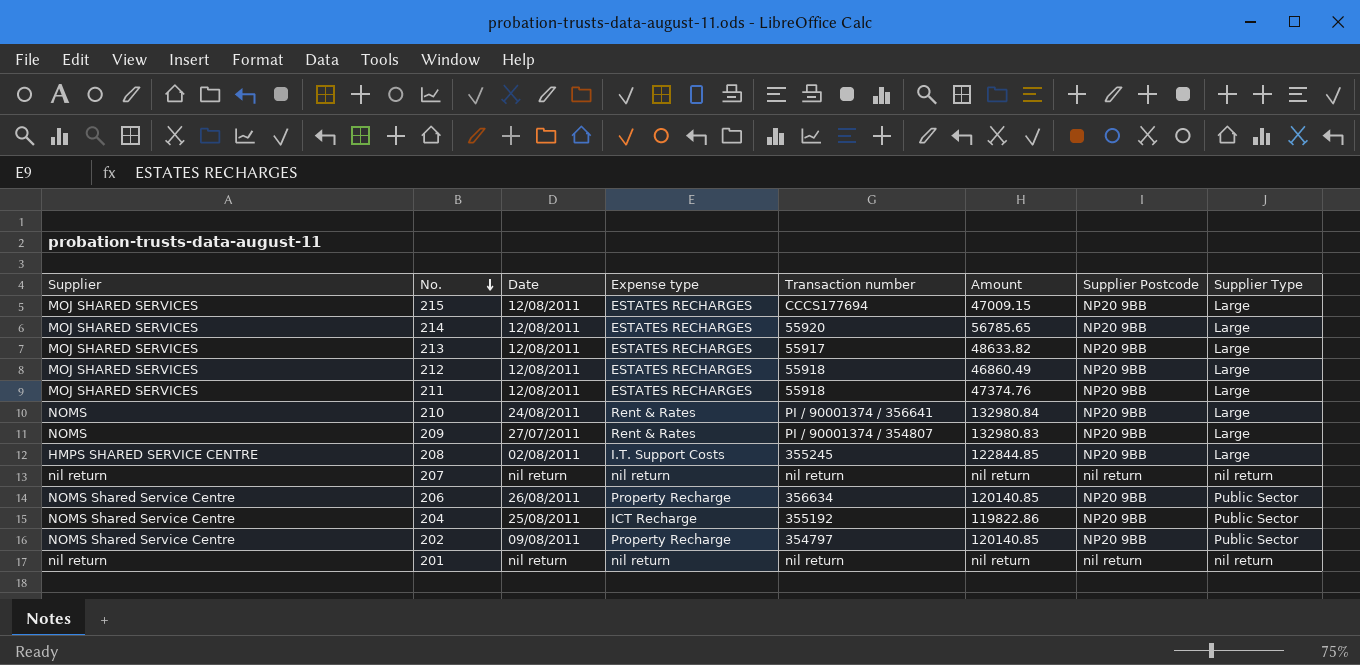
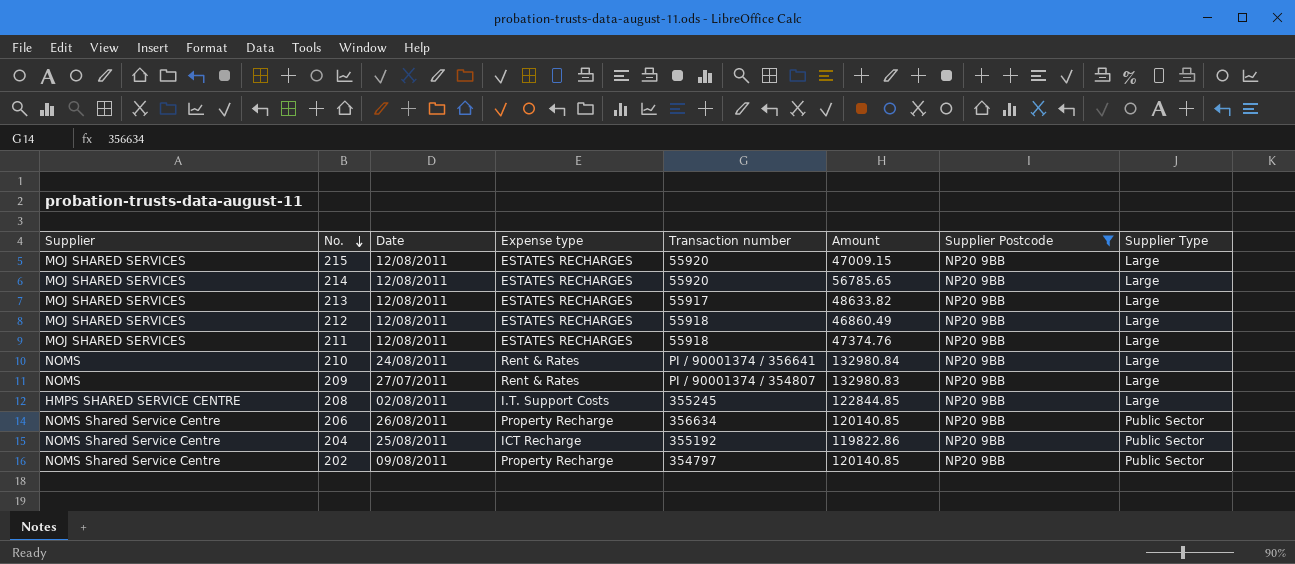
filter: none -> Supplier Postcode = NP20 9BB
215 | Transaction number: CCCS177694 -> 55920

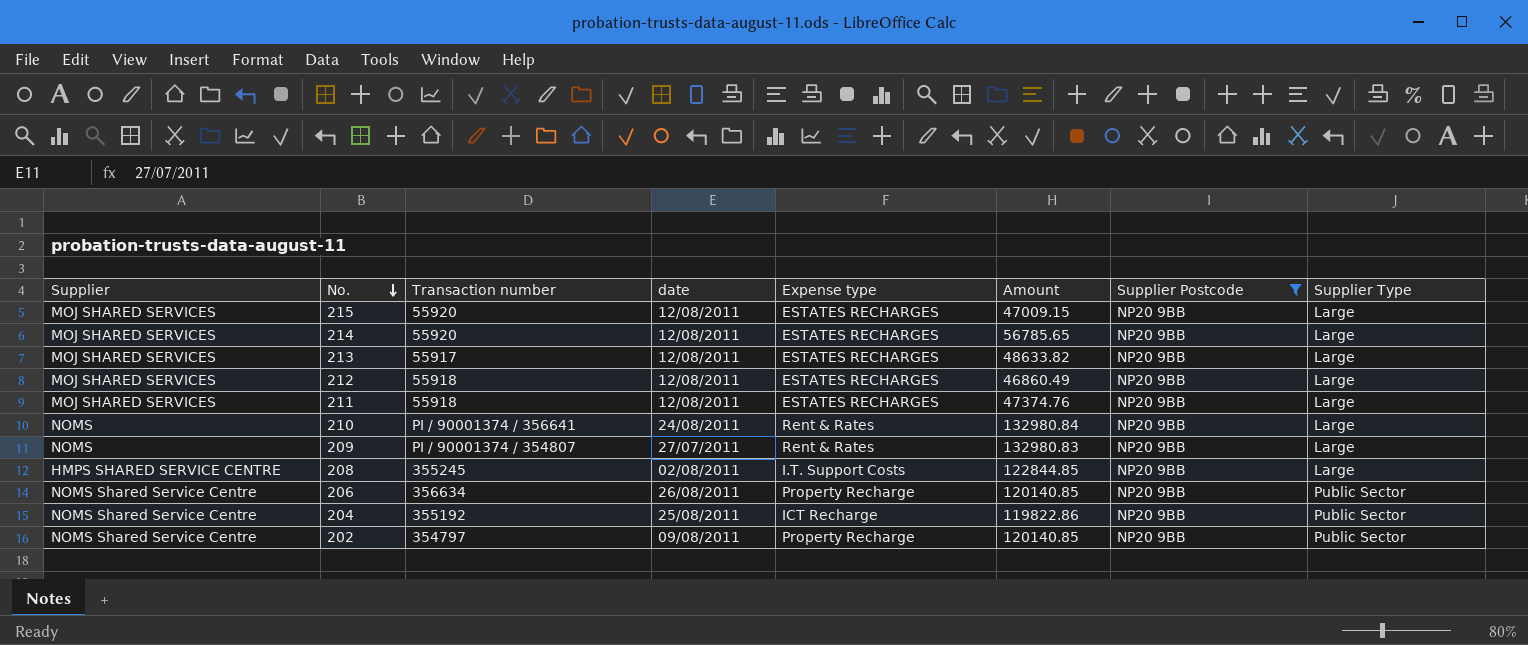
column Transaction number | position: 5 -> 3
column name: Date -> date

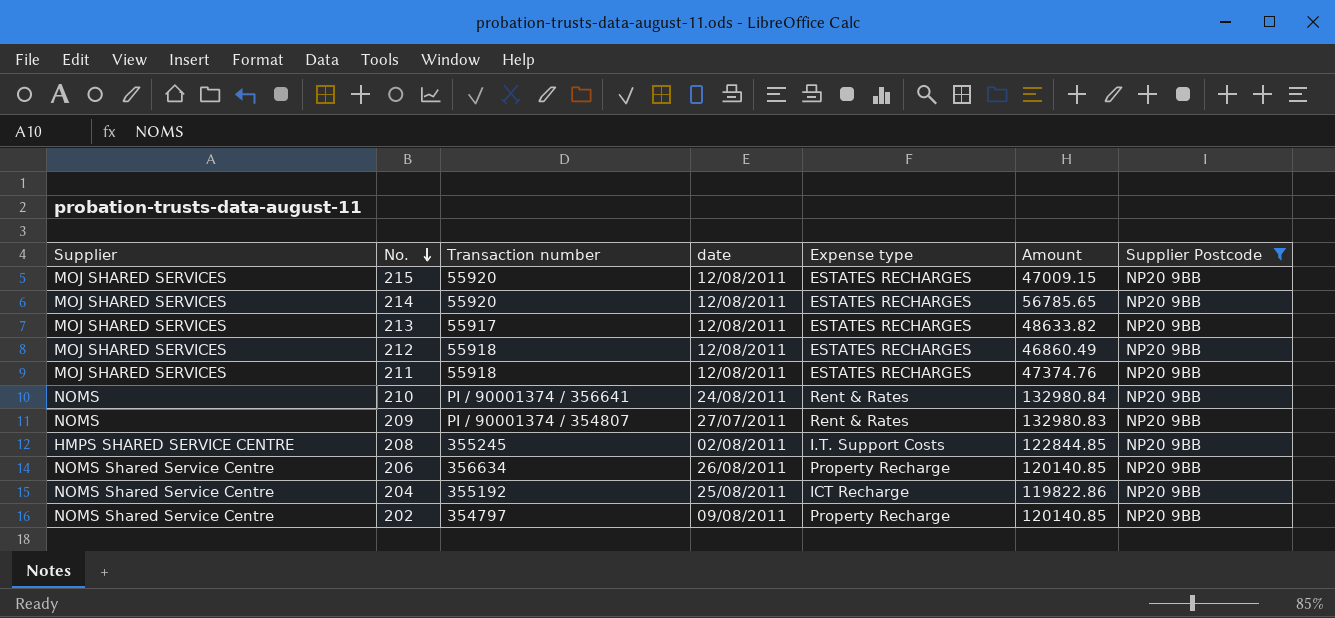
column Supplier Type | position: 8 -> none

